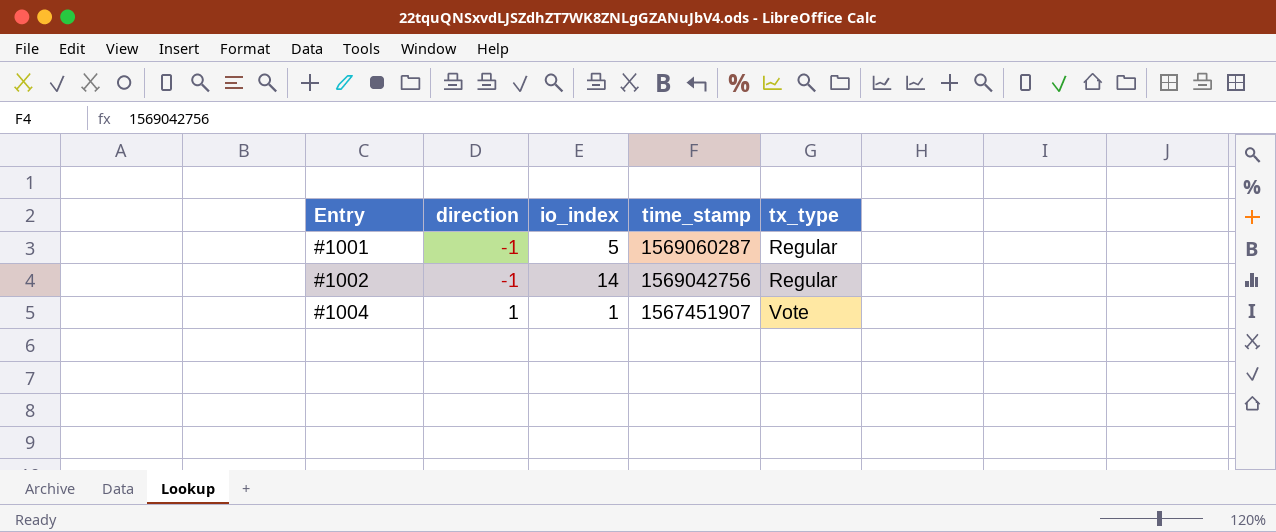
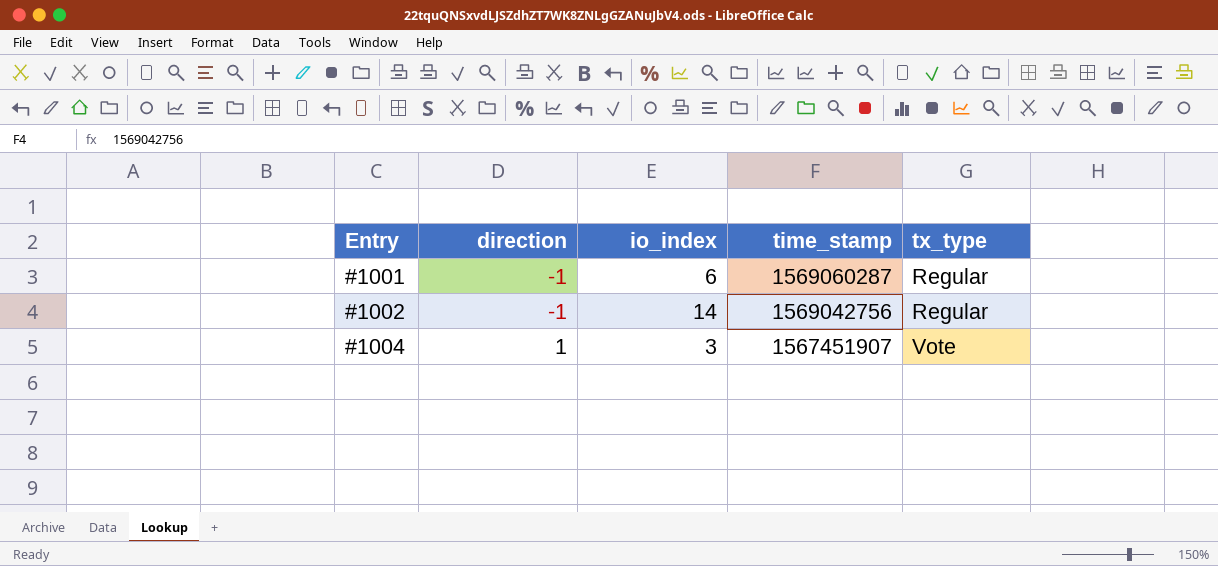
#1001 | io_index: 5 -> 6
#1004 | io_index: 1 -> 3

